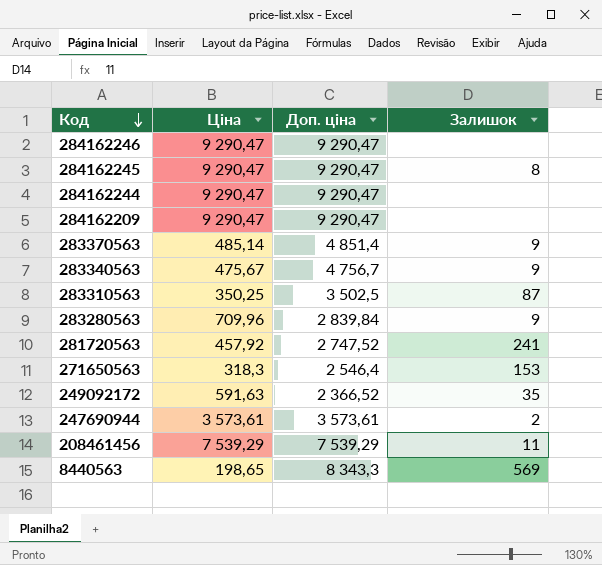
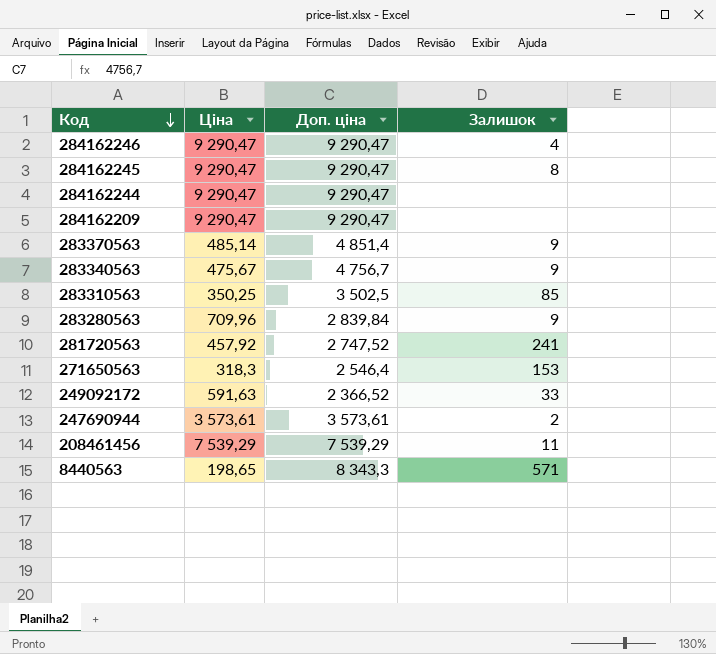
284162246 | Залишок: none -> 4
283310563 | Залишок: 87 -> 85
249092172 | Залишок: 35 -> 33
8440563 | Залишок: 569 -> 571

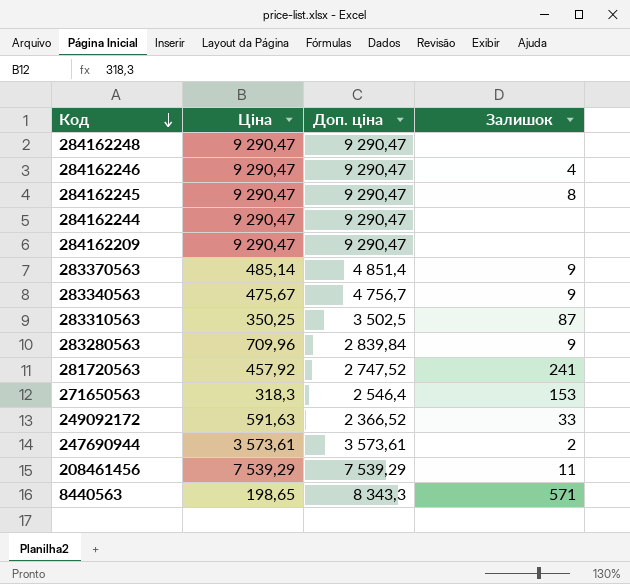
row 284162248: none -> 9 290,47 | 9 290,47 | none
283310563 | Залишок: 85 -> 87

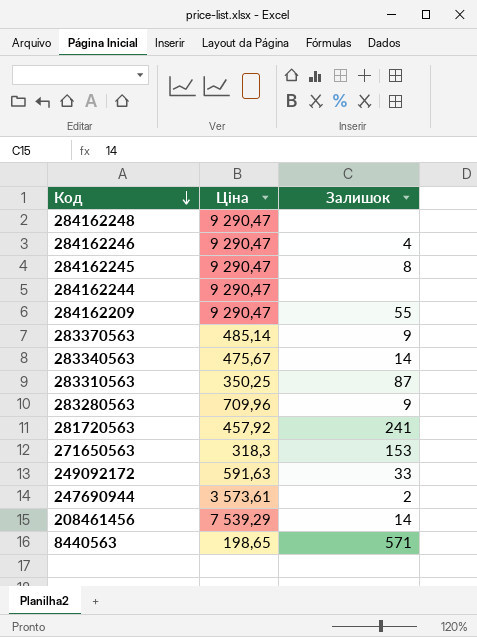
column Доп. ціна | position: 3 -> none
284162209 | Залишок: none -> 55
283340563 | Залишок: 9 -> 14
208461456 | Залишок: 11 -> 14

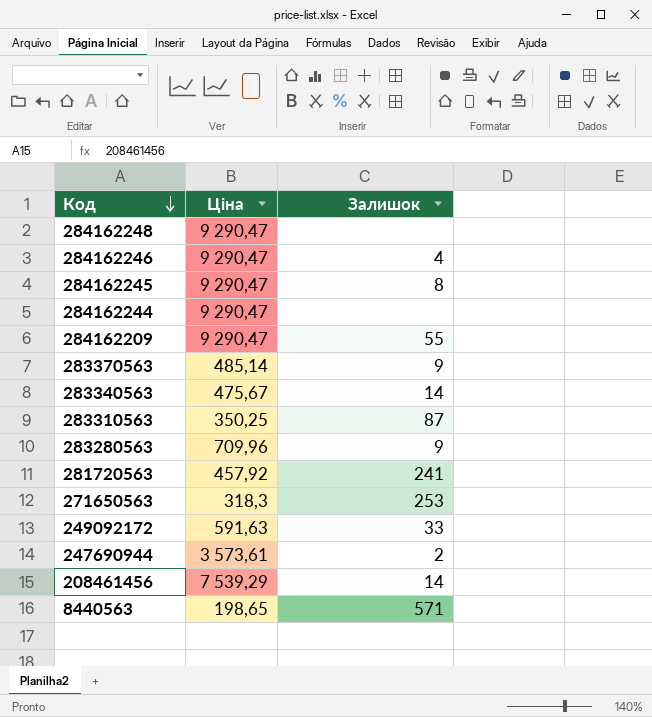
271650563 | Залишок: 153 -> 253

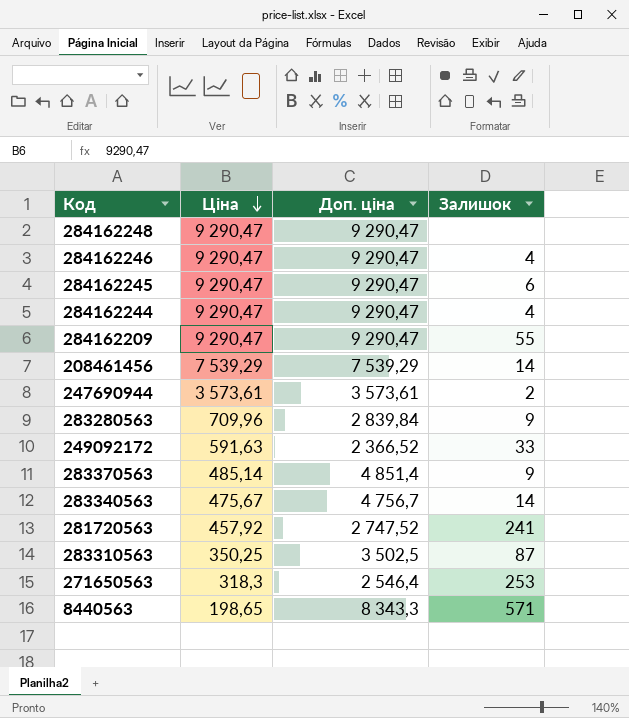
row order: Код descending -> Ціна descending
column Доп. ціна | position: none -> 3
284162245 | Залишок: 8 -> 6
284162244 | Залишок: none -> 4

